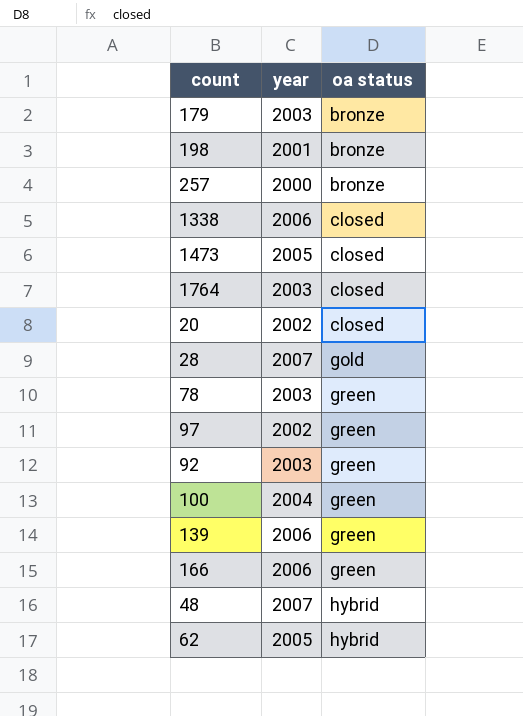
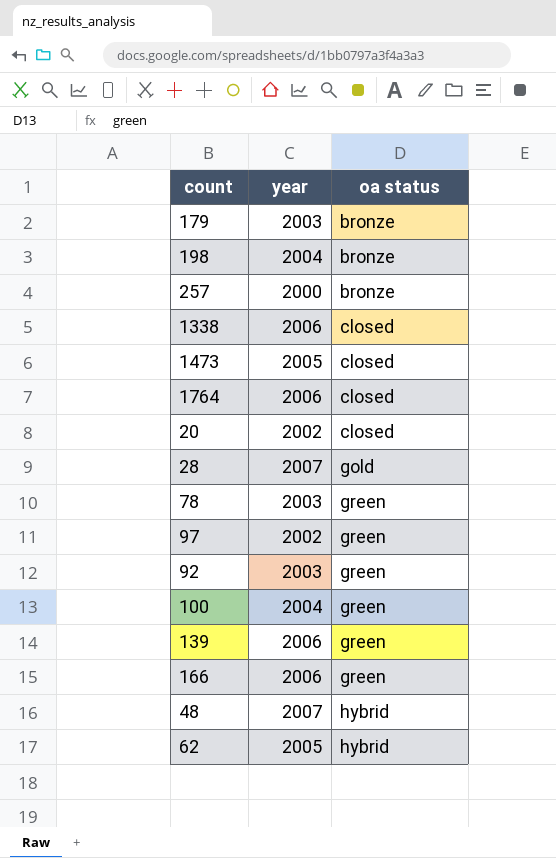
198 | year: 2001 -> 2004
1764 | year: 2003 -> 2006

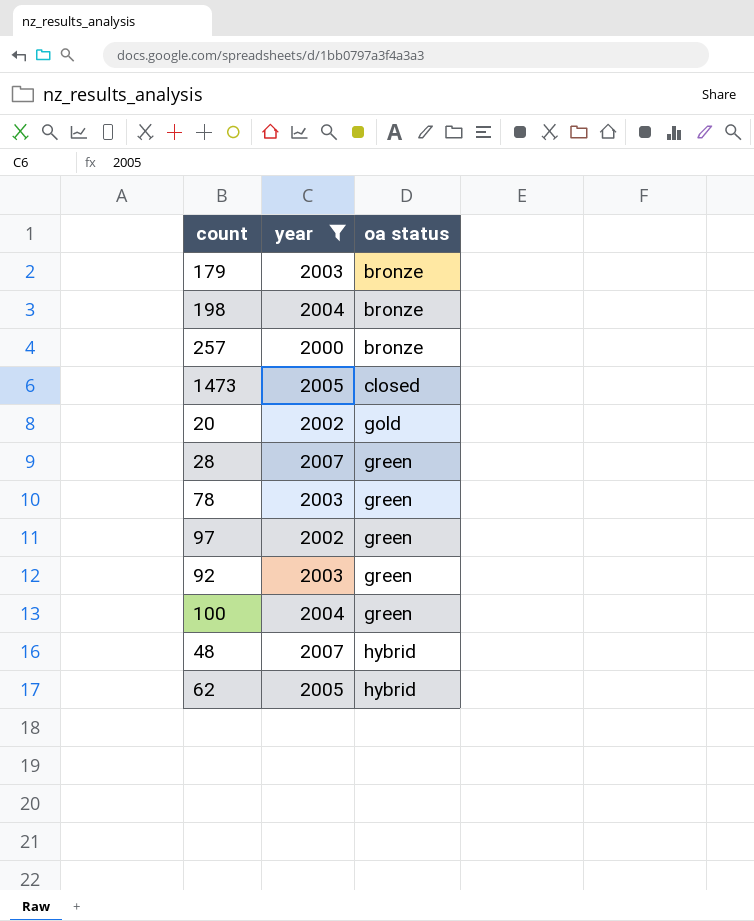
filter: none -> year != 2006
20 | oa status: closed -> gold
28 | oa status: gold -> green

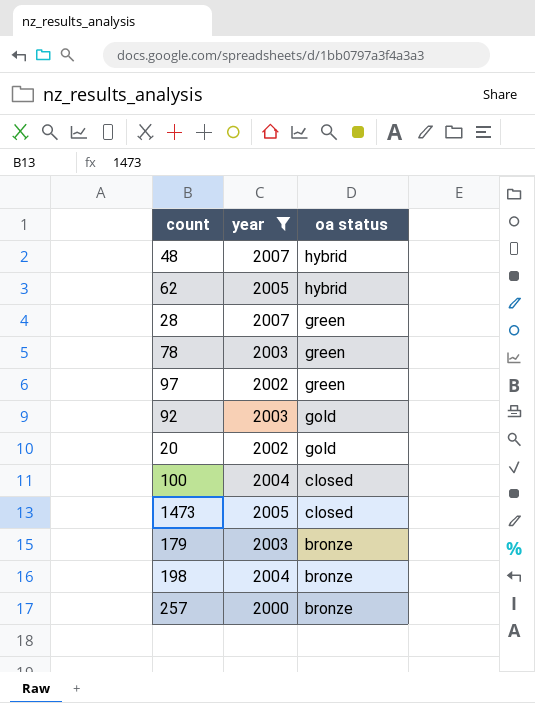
row order: oa status ascending -> oa status descending
92 | oa status: green -> gold
100 | oa status: green -> closed

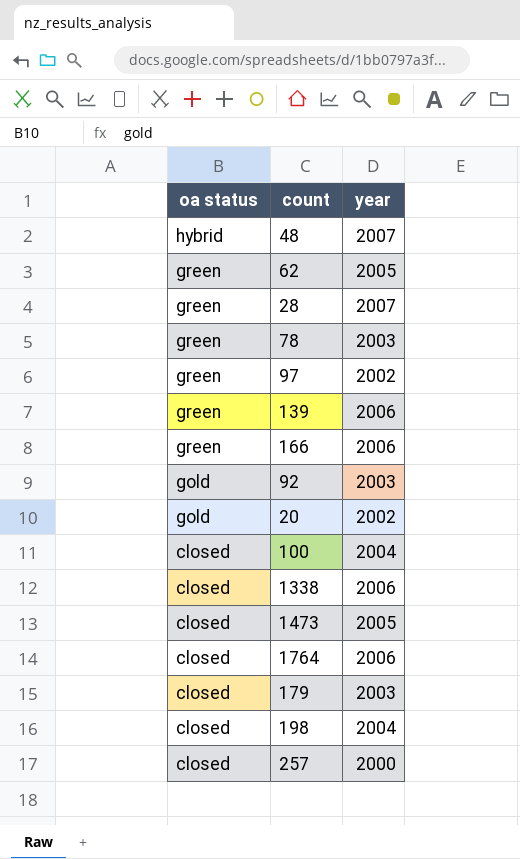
filter: year != 2006 -> none
column oa status | position: 3 -> 1
62 | oa status: hybrid -> green
179 | oa status: bronze -> closed
198 | oa status: bronze -> closed
257 | oa status: bronze -> closed

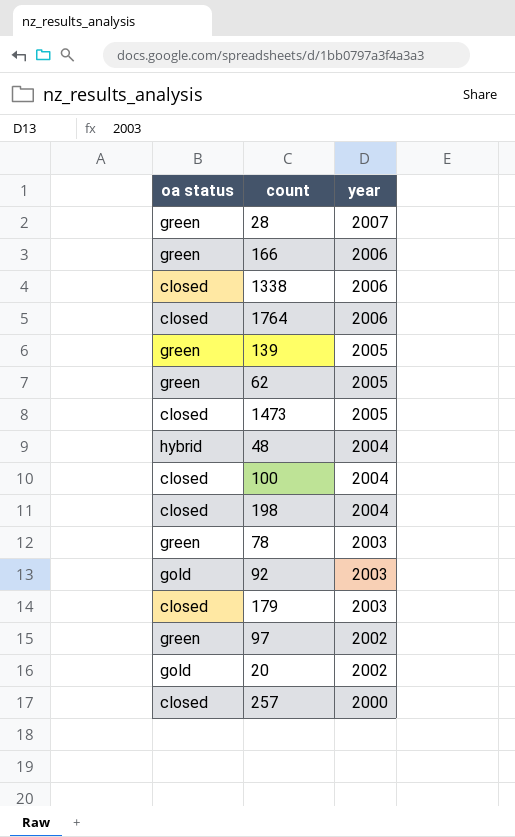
row order: oa status descending -> year descending
139 | year: 2006 -> 2005
48 | year: 2007 -> 2004

